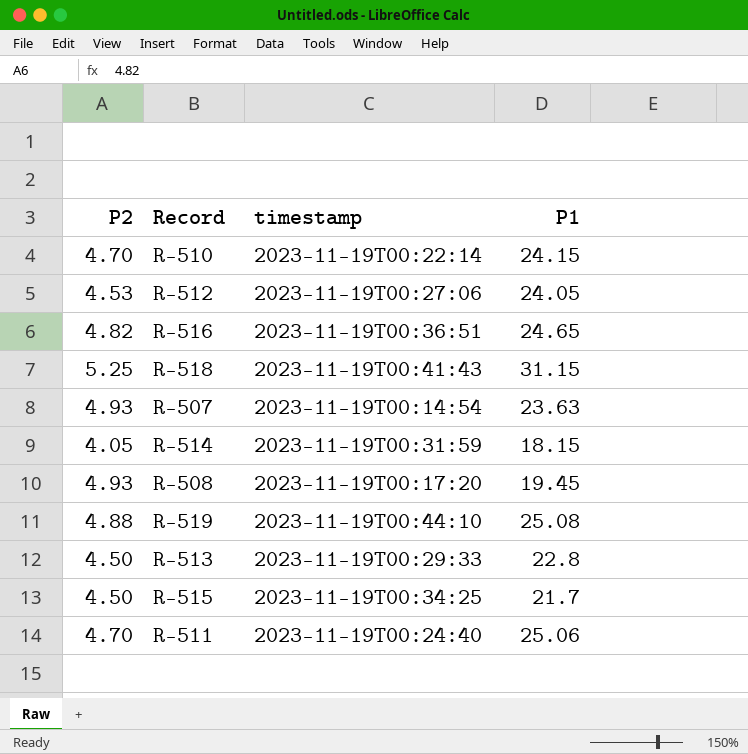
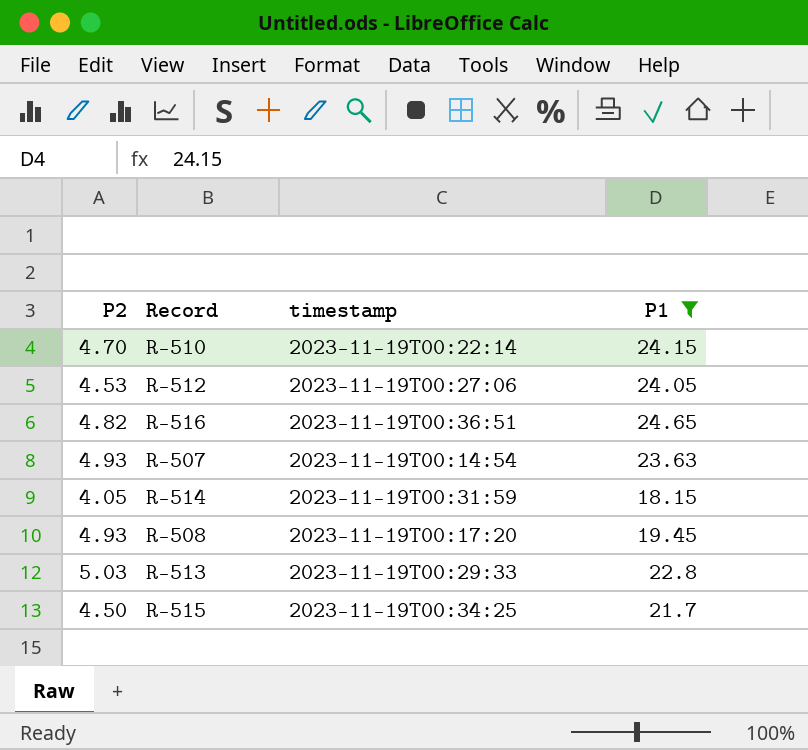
filter: none -> P1 <= 24.65
R-513 | P2: 4.50 -> 5.03

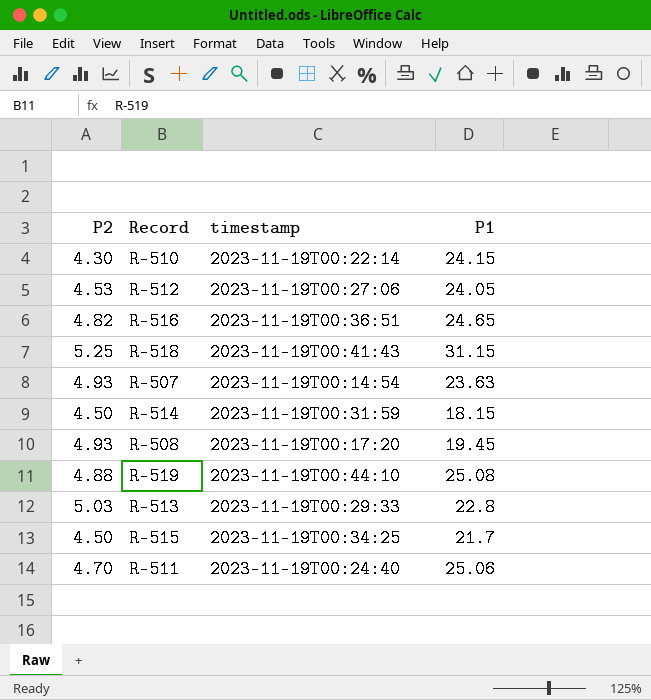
filter: P1 <= 24.65 -> none
R-510 | P2: 4.70 -> 4.30
R-514 | P2: 4.05 -> 4.50

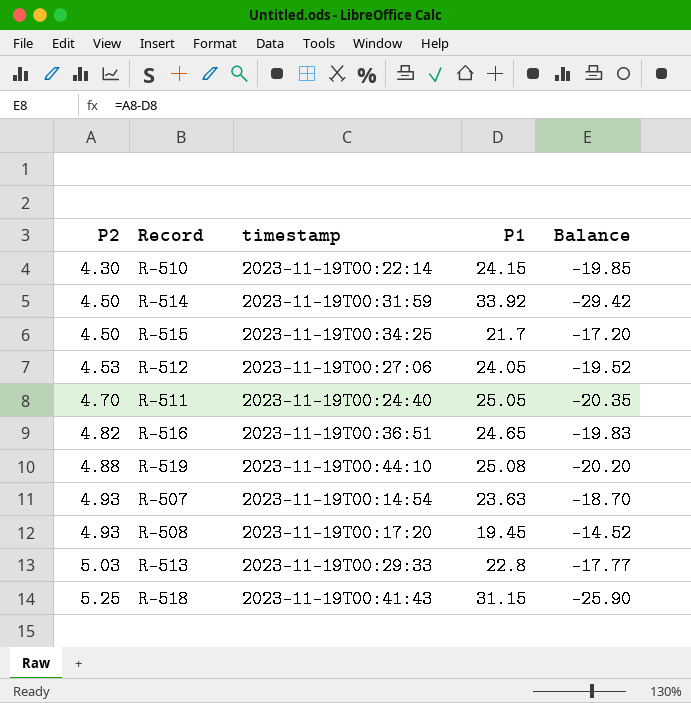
row order: none -> P2 ascending
column Balance | formula: none -> [P2] - [P1]
R-514 | P1: 18.15 -> 33.92
R-511 | P1: 25.06 -> 25.05

